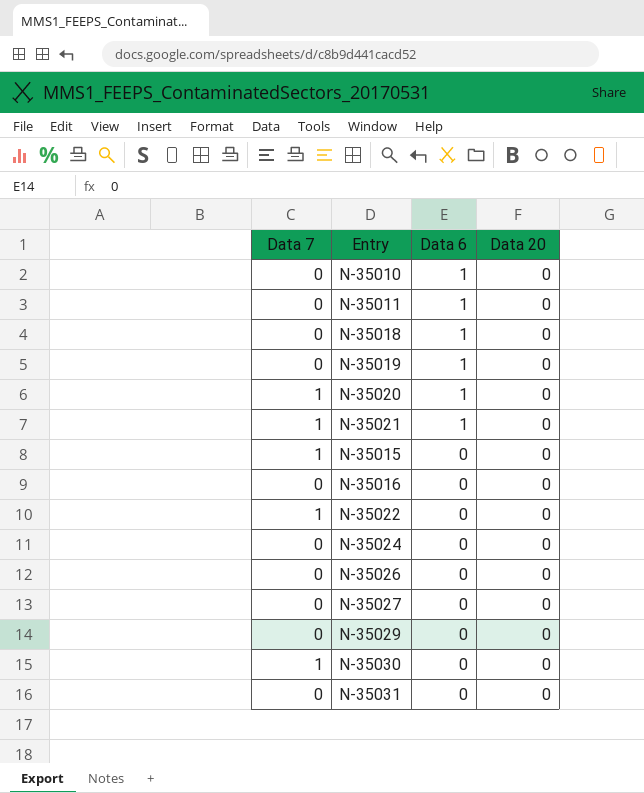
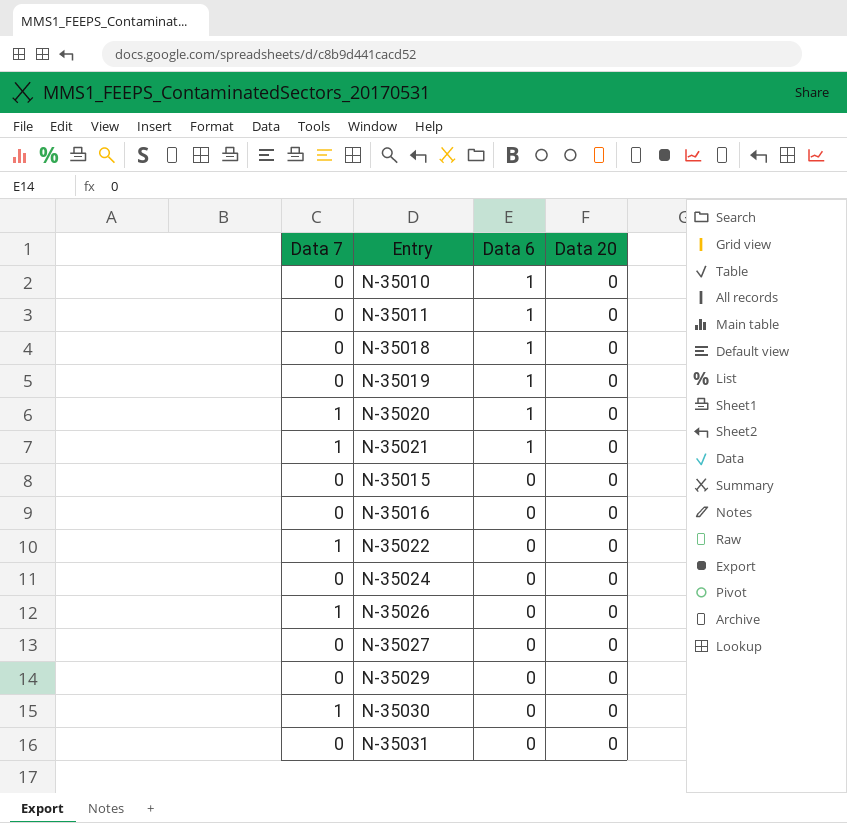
N-35015 | Data 7: 1 -> 0
N-35026 | Data 7: 0 -> 1

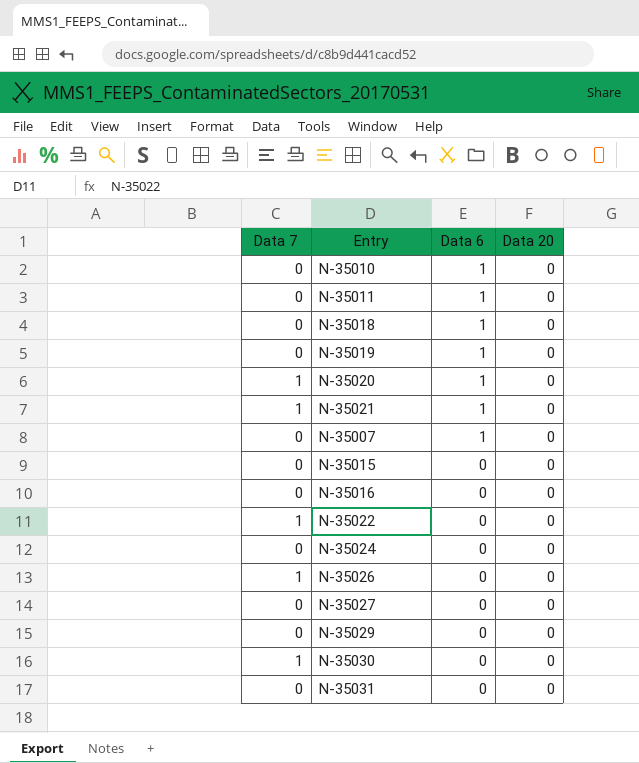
row N-35007: none -> 0 | 1 | 0

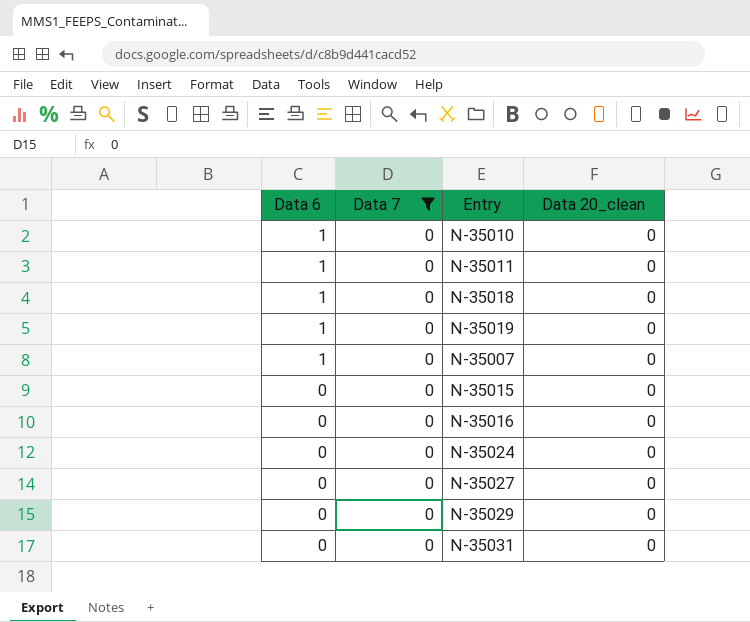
filter: none -> Data 7 = 0
column Data 6 | position: 3 -> 1
column name: Data 20 -> Data 20_clean

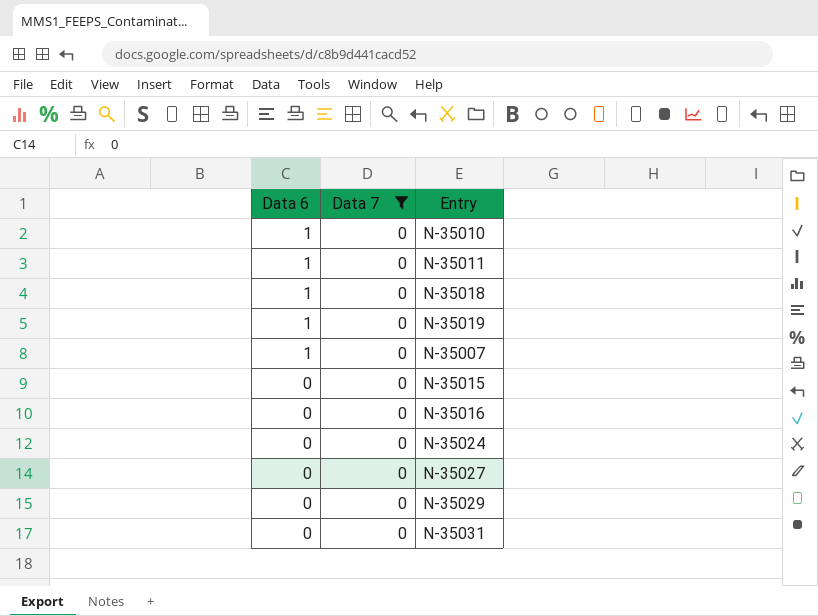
column Data 20_clean | position: 4 -> none

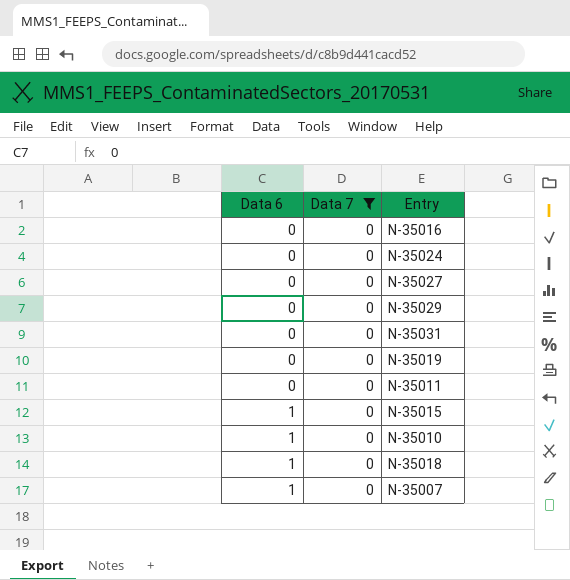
row order: Data 6 descending -> Data 6 ascending
N-35019 | Data 6: 1 -> 0
N-35011 | Data 6: 1 -> 0
N-35015 | Data 6: 0 -> 1

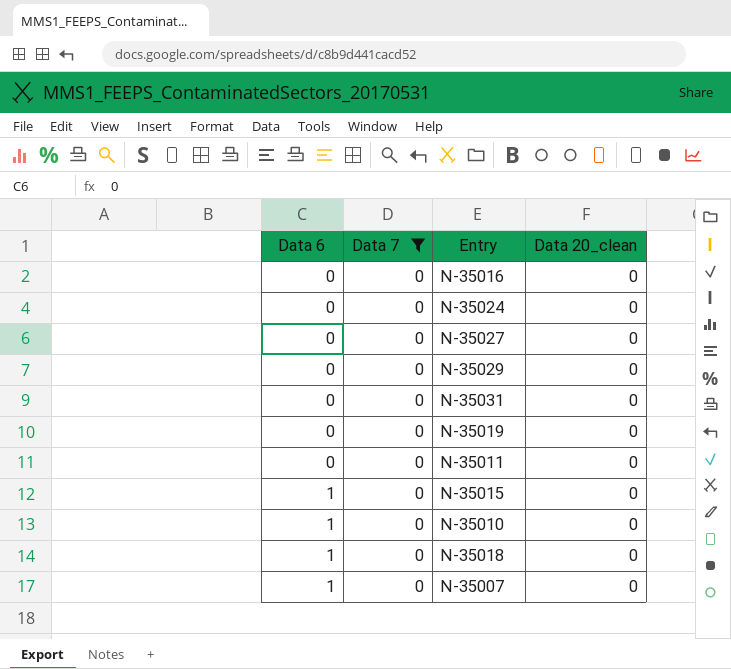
column Data 20_clean | position: none -> 4

